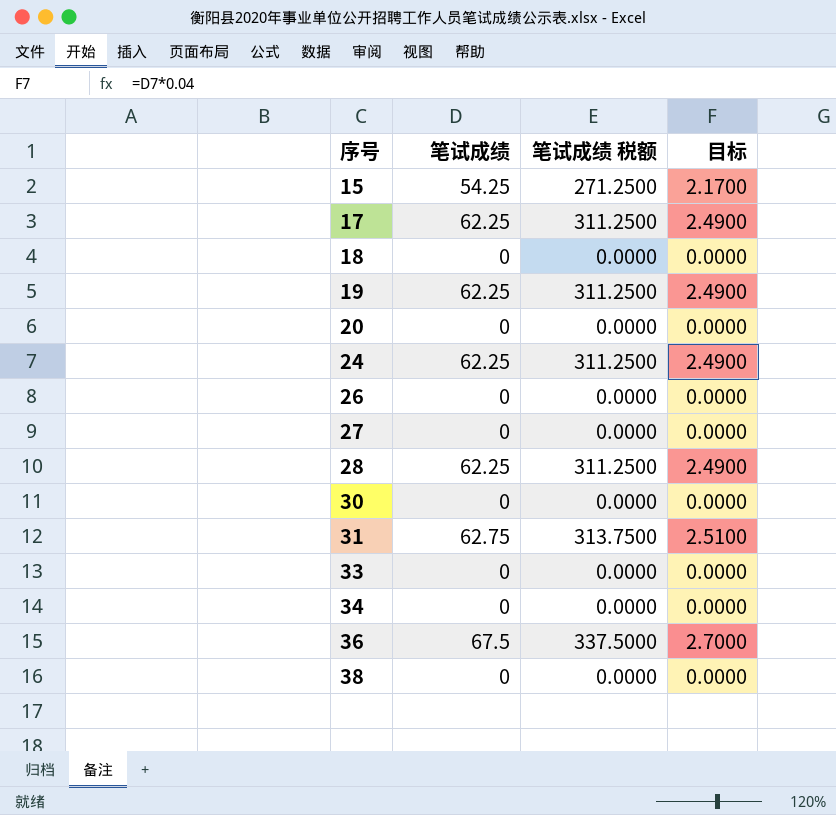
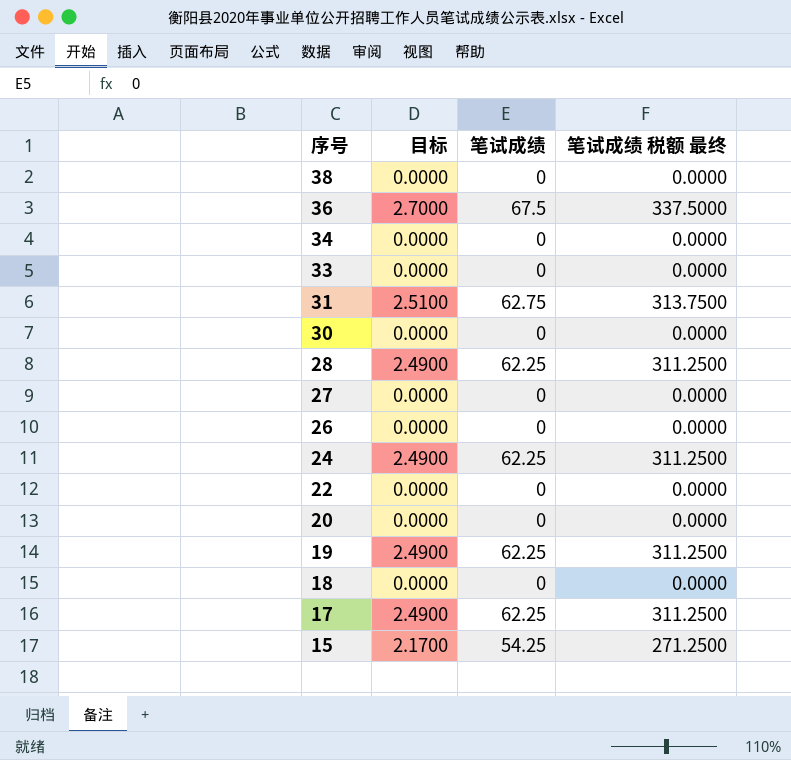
row order: 序号 ascending -> 序号 descending
column 目标 | position: 4 -> 2
column name: 笔试成绩 税额 -> 笔试成绩 税额 最终
row 22: none -> 0.0000 | 0 | 0.0000

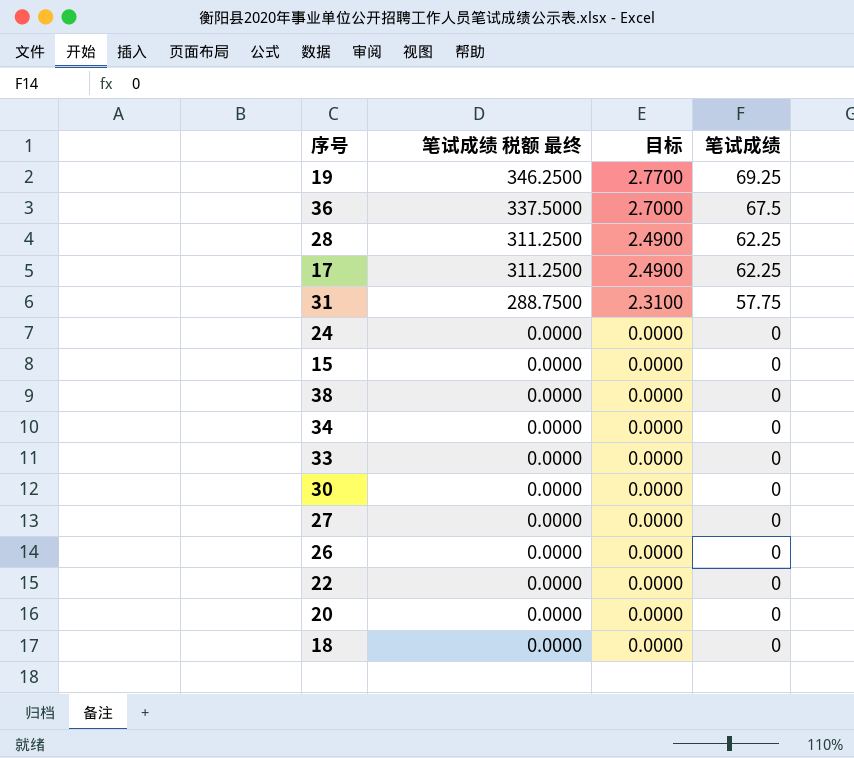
row order: 序号 descending -> 笔试成绩 税额 最终 descending
column 笔试成绩 税额 最终 | position: 4 -> 2
19 | 笔试成绩 税额 最终: 311.2500 -> 346.2500
19 | 目标: 2.4900 -> 2.7700
19 | 笔试成绩: 62.25 -> 69.25
31 | 笔试成绩 税额 最终: 313.7500 -> 288.7500
31 | 目标: 2.5100 -> 2.3100
31 | 笔试成绩: 62.75 -> 57.75
24 | 笔试成绩 税额 最终: 311.2500 -> 0.0000
24 | 目标: 2.4900 -> 0.0000
24 | 笔试成绩: 62.25 -> 0
15 | 笔试成绩 税额 最终: 271.2500 -> 0.0000
15 | 目标: 2.1700 -> 0.0000
15 | 笔试成绩: 54.25 -> 0

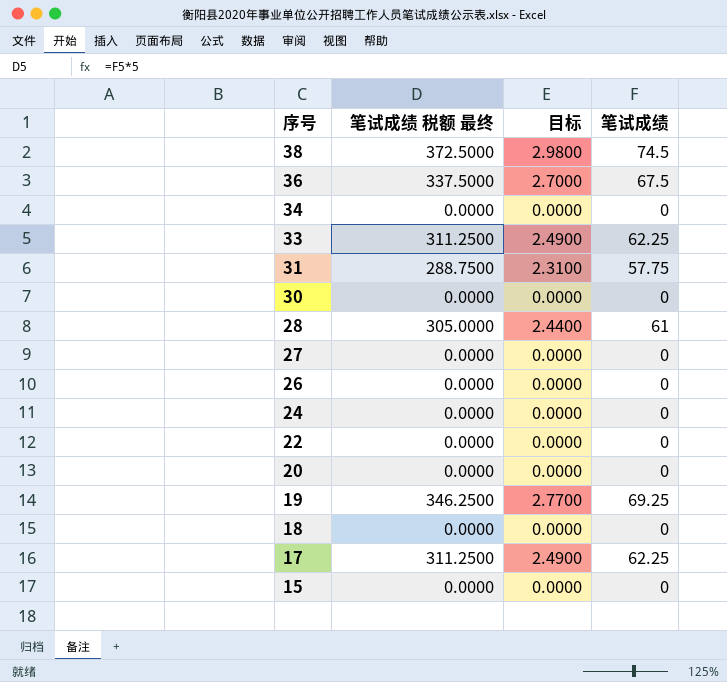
row order: 笔试成绩 税额 最终 descending -> 序号 descending
38 | 笔试成绩 税额 最终: 0.0000 -> 372.5000
38 | 目标: 0.0000 -> 2.9800
38 | 笔试成绩: 0 -> 74.5
33 | 笔试成绩 税额 最终: 0.0000 -> 311.2500
33 | 目标: 0.0000 -> 2.4900
33 | 笔试成绩: 0 -> 62.25
28 | 笔试成绩 税额 最终: 311.2500 -> 305.0000
28 | 目标: 2.4900 -> 2.4400
28 | 笔试成绩: 62.25 -> 61

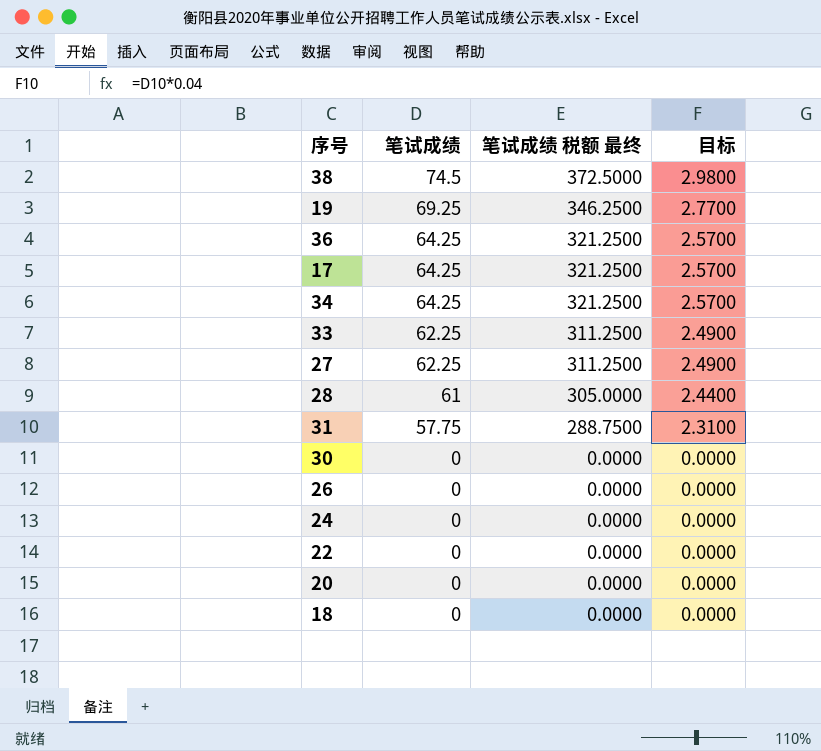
row order: 序号 descending -> 笔试成绩 descending
column 笔试成绩 | position: 4 -> 2
row 15: 0.0000 | 0.0000 | 0 -> none
36 | 笔试成绩: 67.5 -> 64.25
36 | 笔试成绩 税额 最终: 337.5000 -> 321.2500
36 | 目标: 2.7000 -> 2.5700
17 | 笔试成绩: 62.25 -> 64.25
17 | 笔试成绩 税额 最终: 311.2500 -> 321.2500
17 | 目标: 2.4900 -> 2.5700
34 | 笔试成绩: 0 -> 64.25
34 | 笔试成绩 税额 最终: 0.0000 -> 321.2500
34 | 目标: 0.0000 -> 2.5700
27 | 笔试成绩: 0 -> 62.25
27 | 笔试成绩 税额 最终: 0.0000 -> 311.2500
27 | 目标: 0.0000 -> 2.4900

